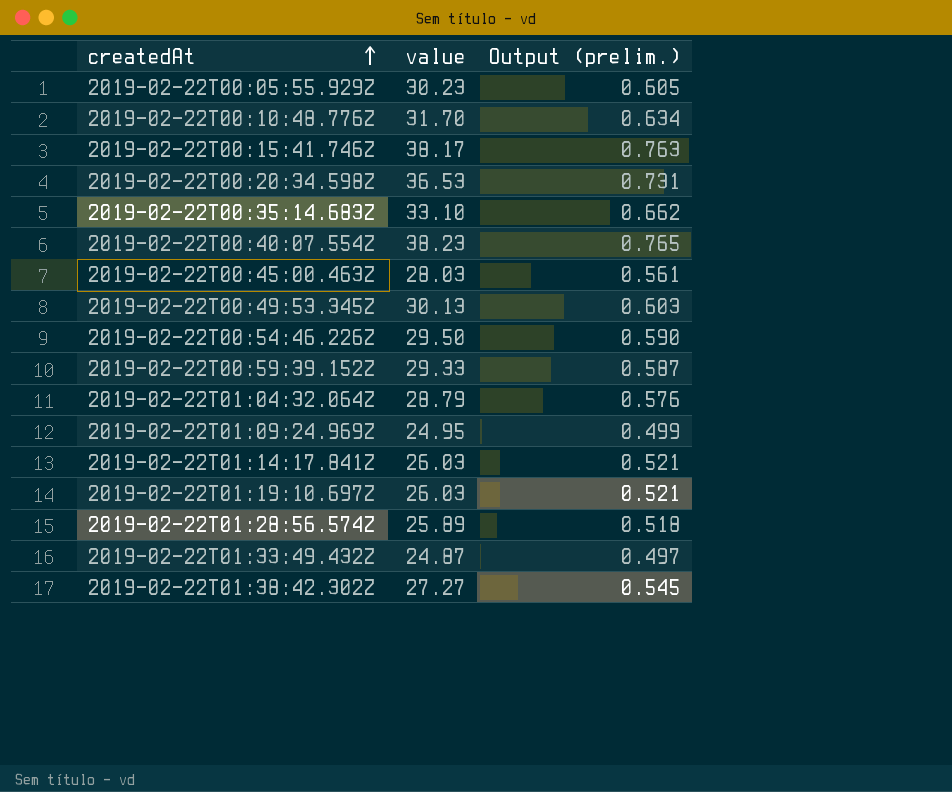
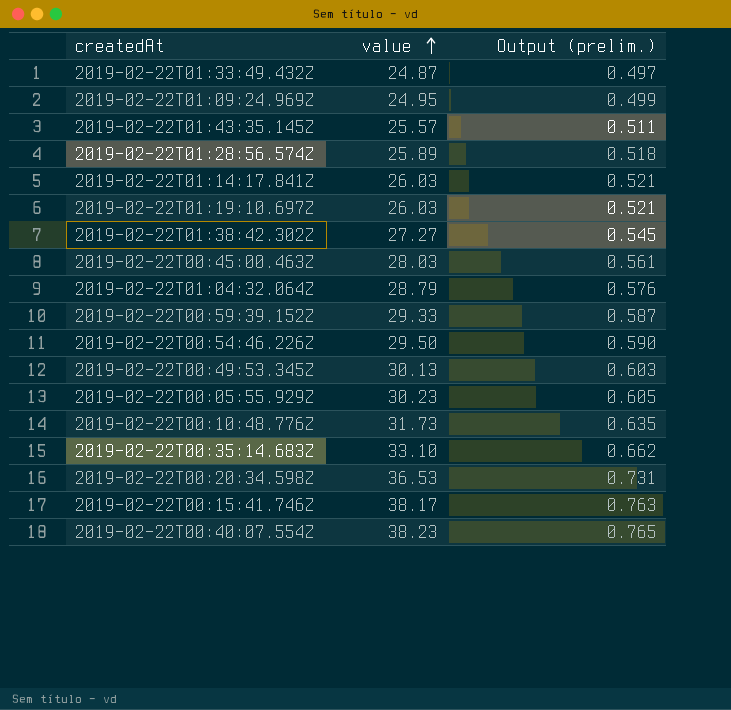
row order: createdAt ascending -> value ascending
row 2019-02-22T01:43:35.145Z: none -> 25.57 | 0.511
2019-02-22T00:10:48.776Z | value: 31.70 -> 31.73
2019-02-22T00:10:48.776Z | Output (prelim.): 0.634 -> 0.635

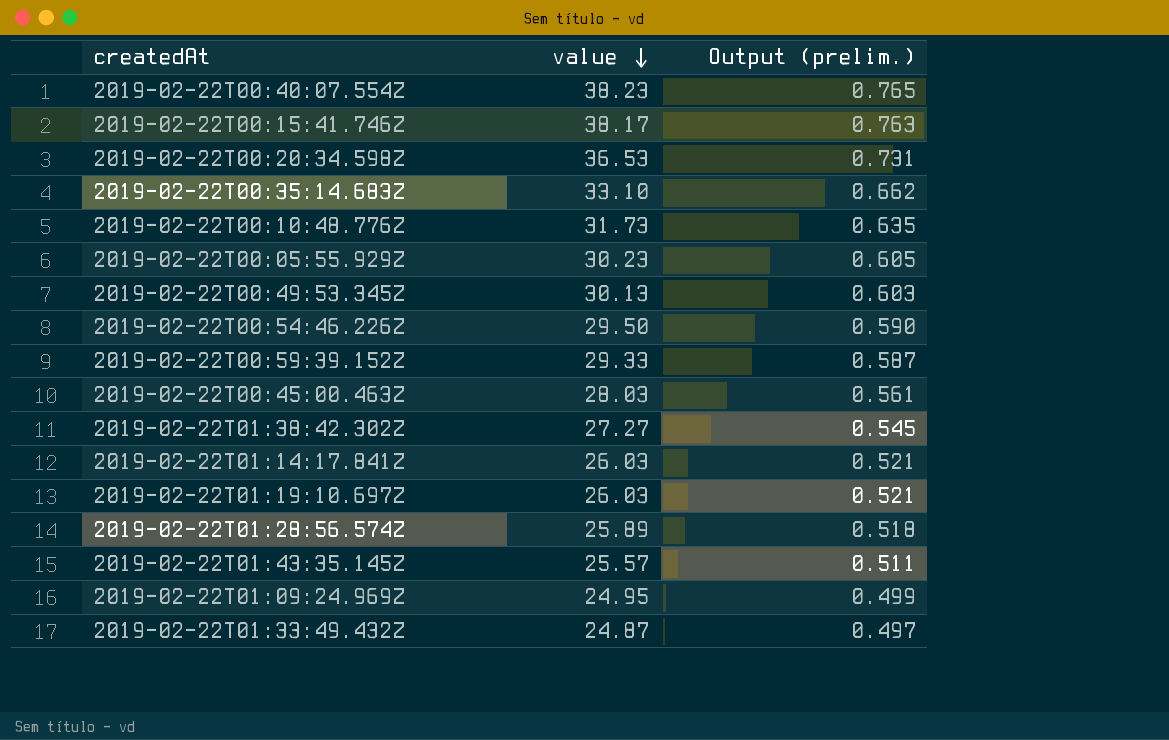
row order: value ascending -> value descending
row 2019-02-22T01:04:32.064Z: 28.79 | 0.576 -> none

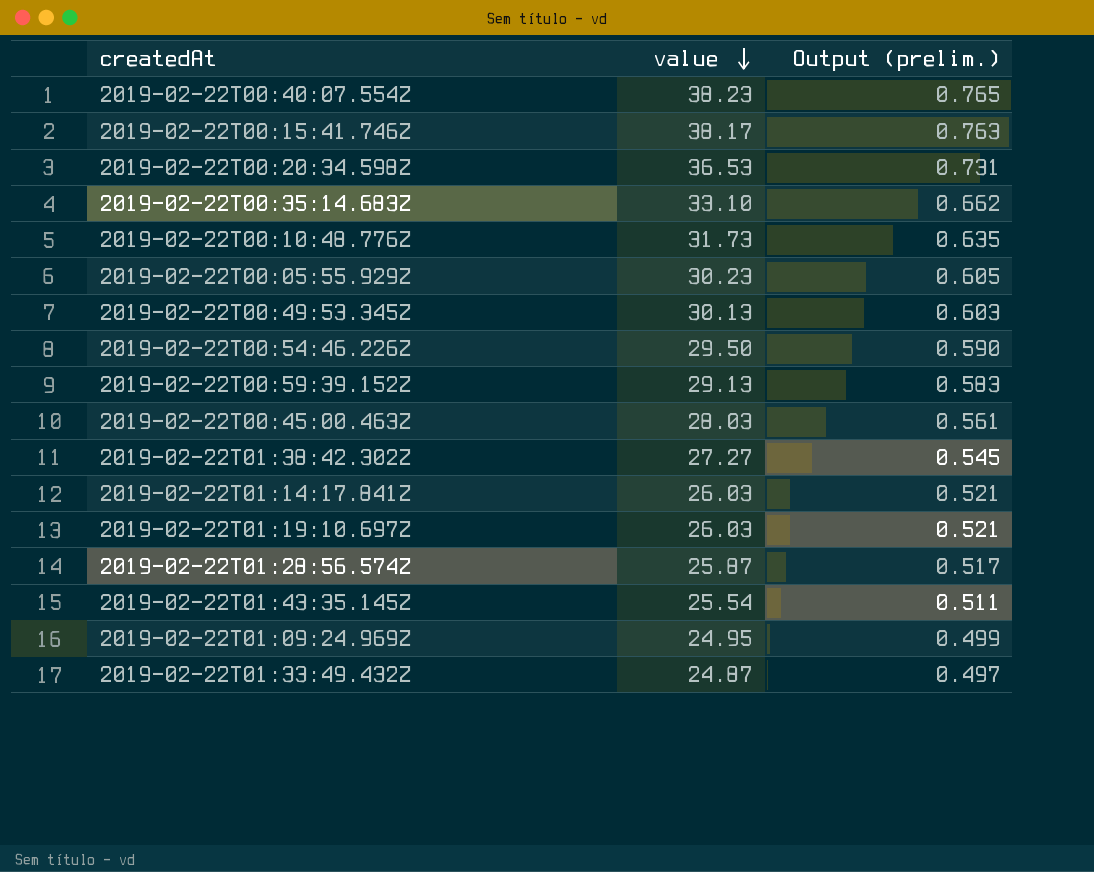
2019-02-22T00:59:39.152Z | value: 29.33 -> 29.13
2019-02-22T00:59:39.152Z | Output (prelim.): 0.587 -> 0.583
2019-02-22T01:28:56.574Z | value: 25.89 -> 25.87
2019-02-22T01:28:56.574Z | Output (prelim.): 0.518 -> 0.517
2019-02-22T01:43:35.145Z | value: 25.57 -> 25.54

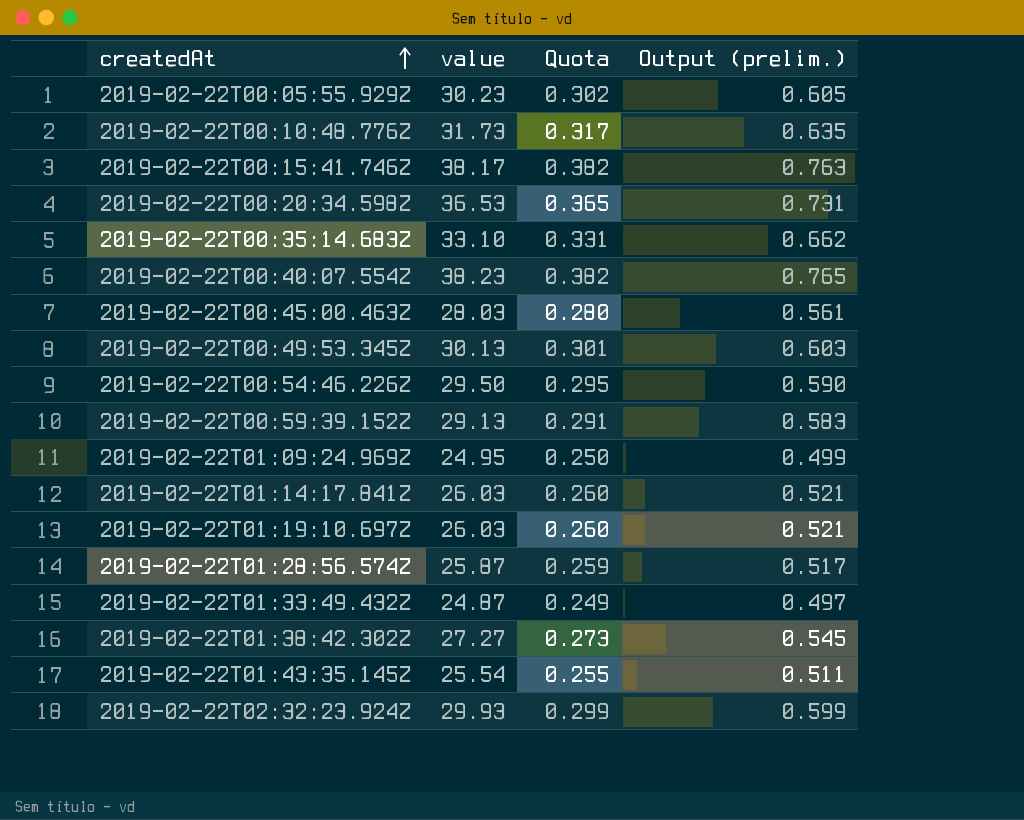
row order: value descending -> createdAt ascending
column Quota | formula: none -> [value] * 0.01
row 2019-02-22T02:32:23.924Z: none -> 29.93 | 0.299 | 0.599

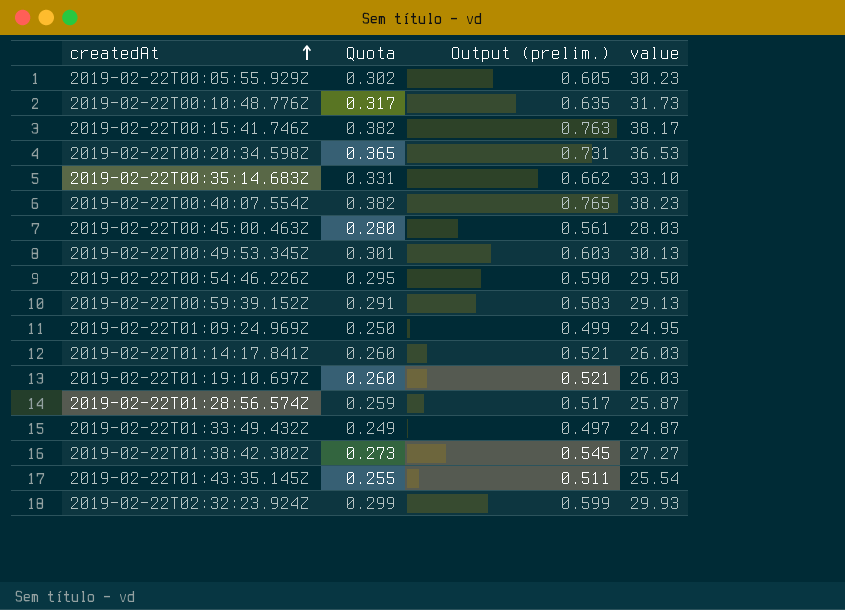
column value | position: 2 -> 4

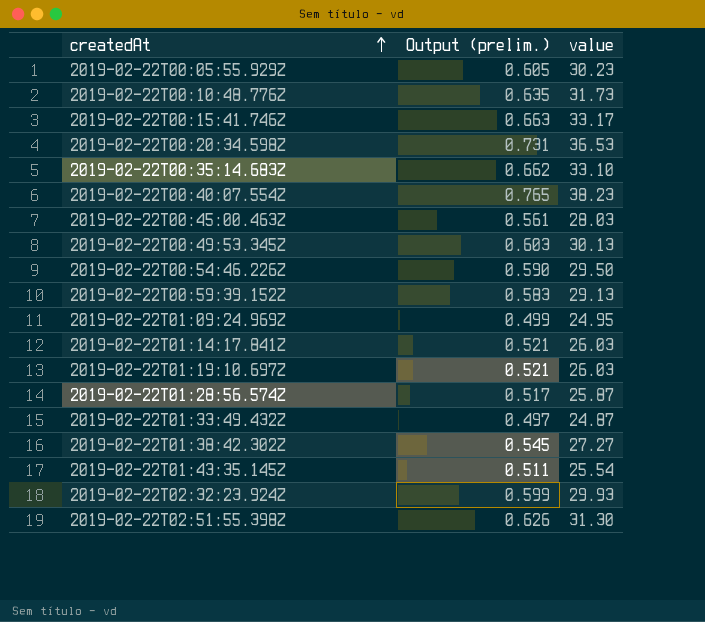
column Quota | formula: [value] * 0.01 -> none
2019-02-22T00:15:41.746Z | Output (prelim.): 0.763 -> 0.663
2019-02-22T00:15:41.746Z | value: 38.17 -> 33.17
row 2019-02-22T02:51:55.398Z: none -> 0.626 | 31.30

